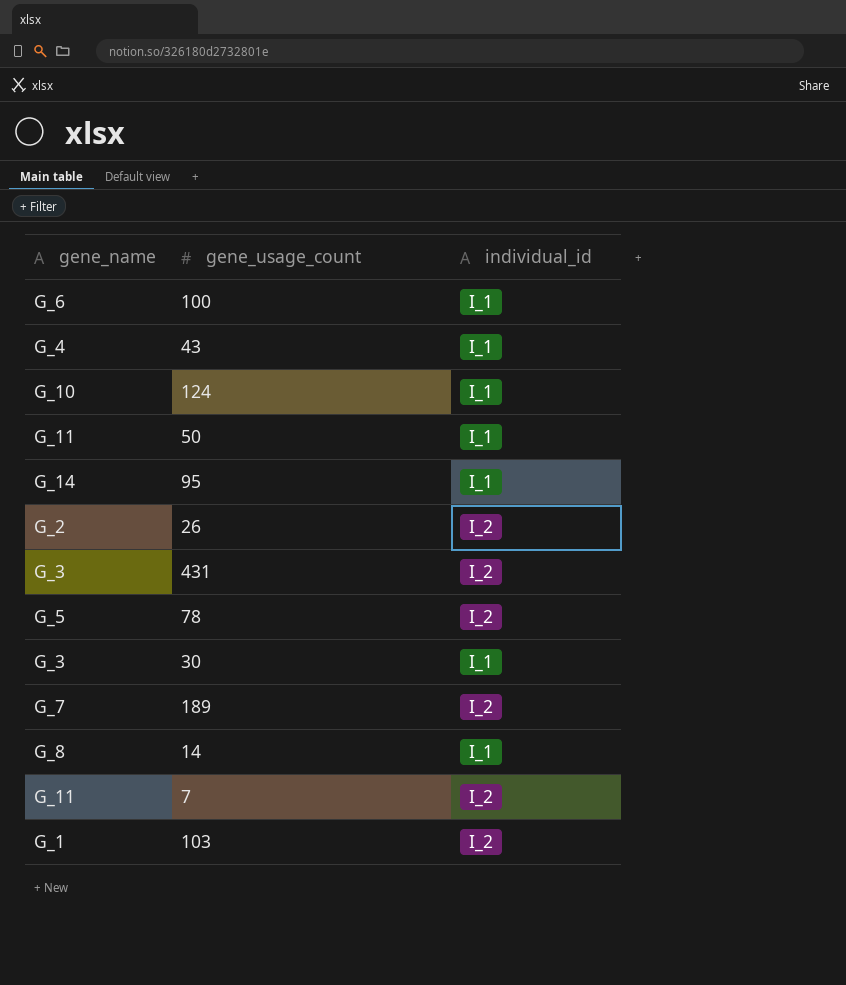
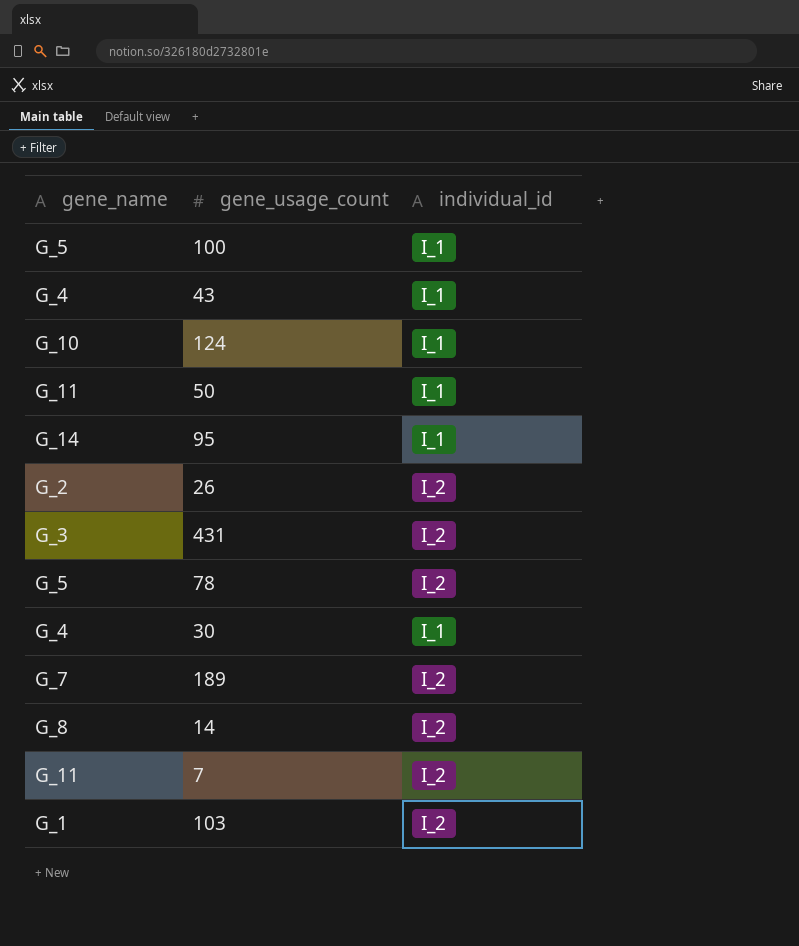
100 | gene_name: G_6 -> G_5
30 | gene_name: G_3 -> G_4
14 | individual_id: I_1 -> I_2

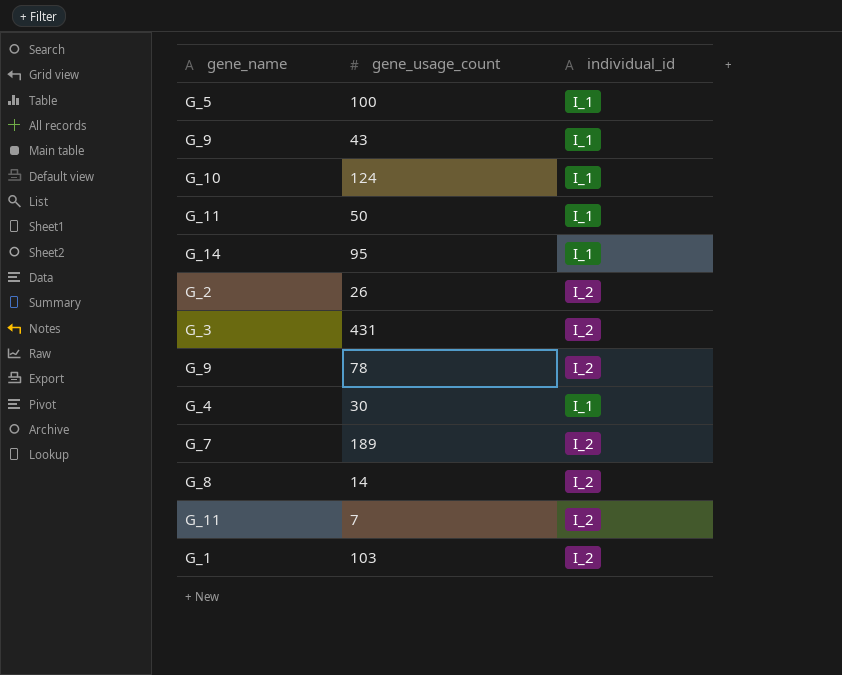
43 | gene_name: G_4 -> G_9
78 | gene_name: G_5 -> G_9

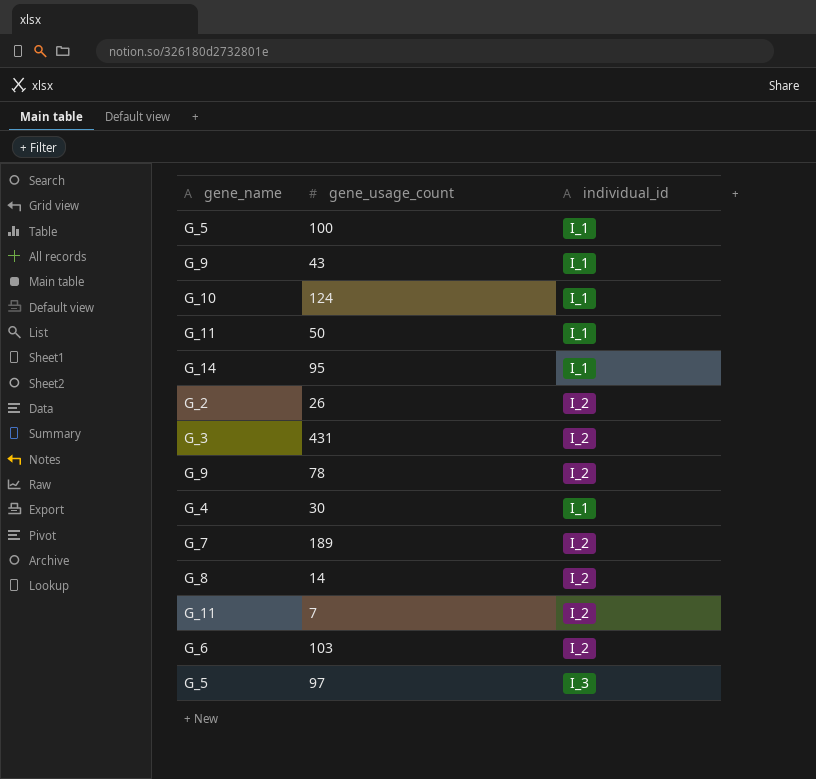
103 | gene_name: G_1 -> G_6
row 97: none -> G_5 | I_3

